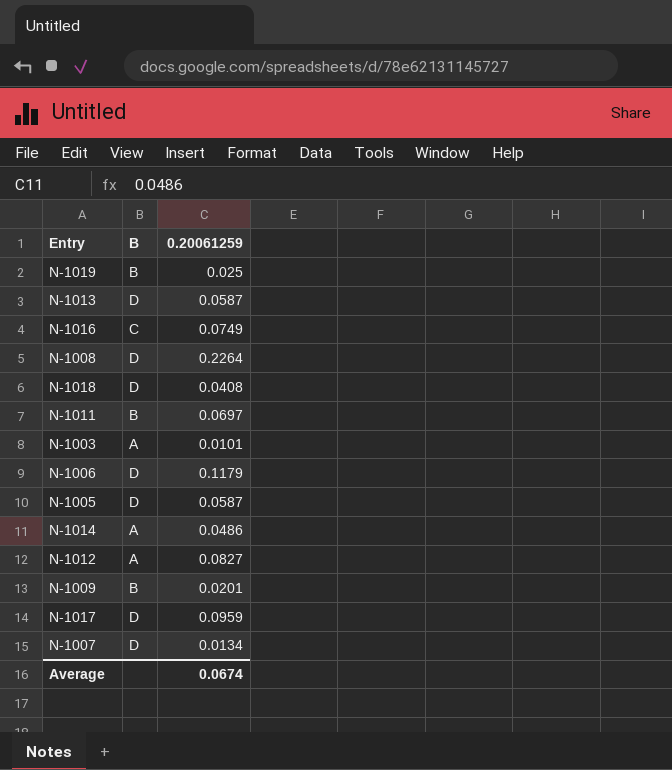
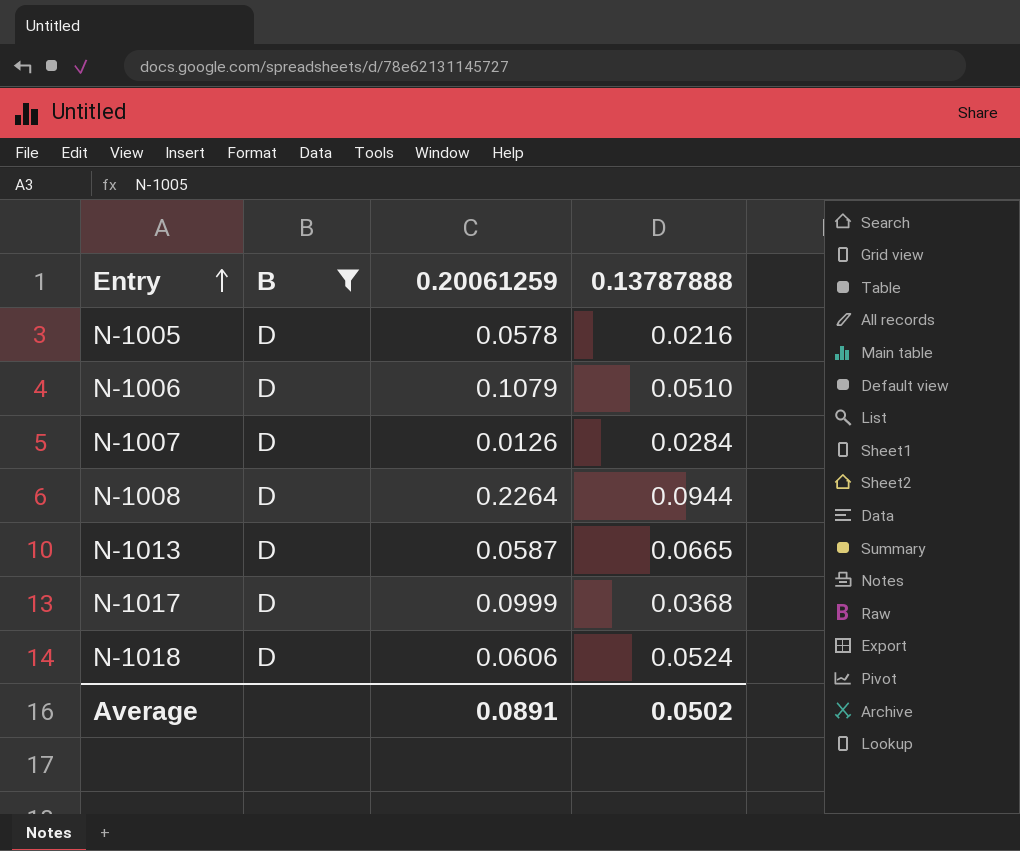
filter: none -> B = D
row order: none -> Entry ascending
column 0.13787888 | position: none -> 4
N-1005 | 0.20061259: 0.0587 -> 0.0578
N-1006 | 0.20061259: 0.1179 -> 0.1079
N-1007 | 0.20061259: 0.0134 -> 0.0126
N-1017 | 0.20061259: 0.0959 -> 0.0999
N-1018 | 0.20061259: 0.0408 -> 0.0606
Average | 0.20061259: 0.0674 -> 0.0891

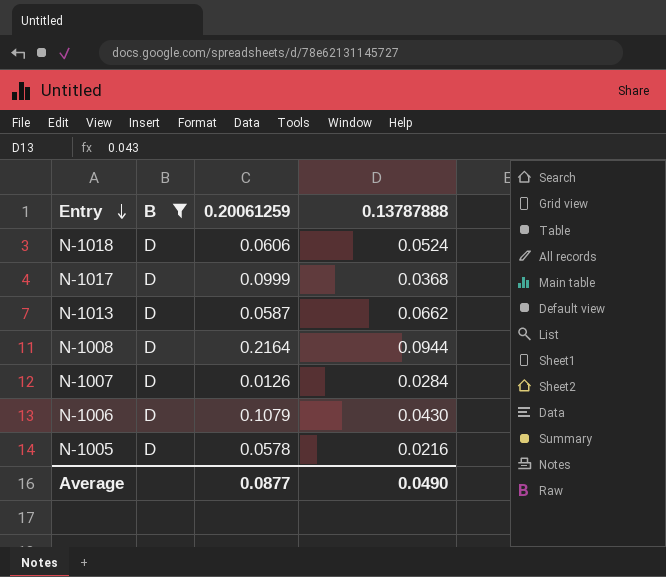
row order: Entry ascending -> Entry descending
N-1013 | 0.13787888: 0.0665 -> 0.0662
N-1008 | 0.20061259: 0.2264 -> 0.2164
N-1006 | 0.13787888: 0.0510 -> 0.0430
Average | 0.20061259: 0.0891 -> 0.0877
Average | 0.13787888: 0.0502 -> 0.0490

